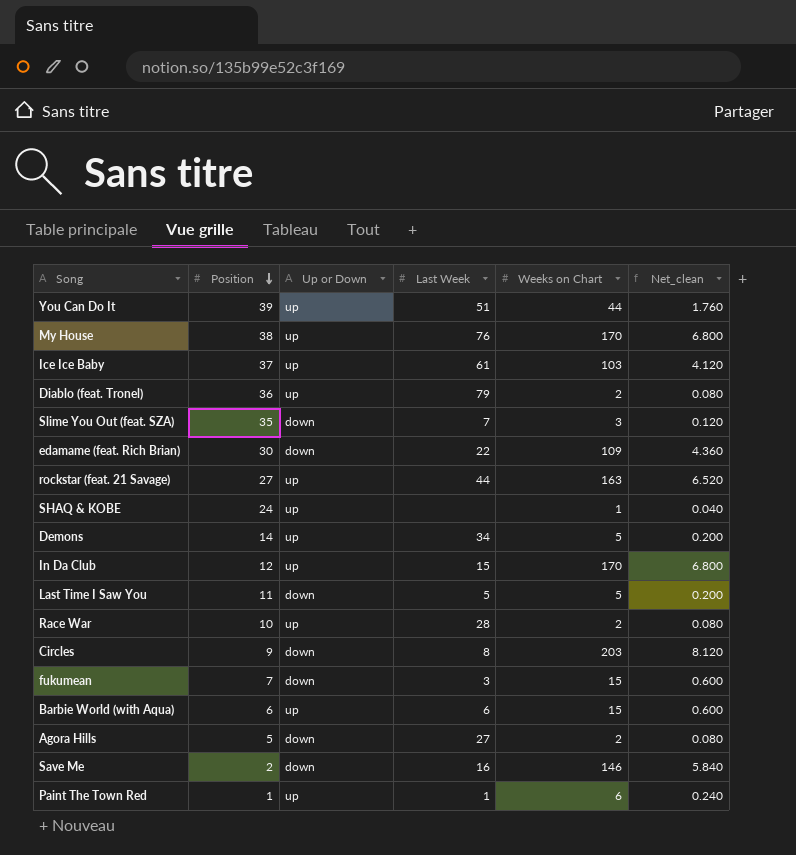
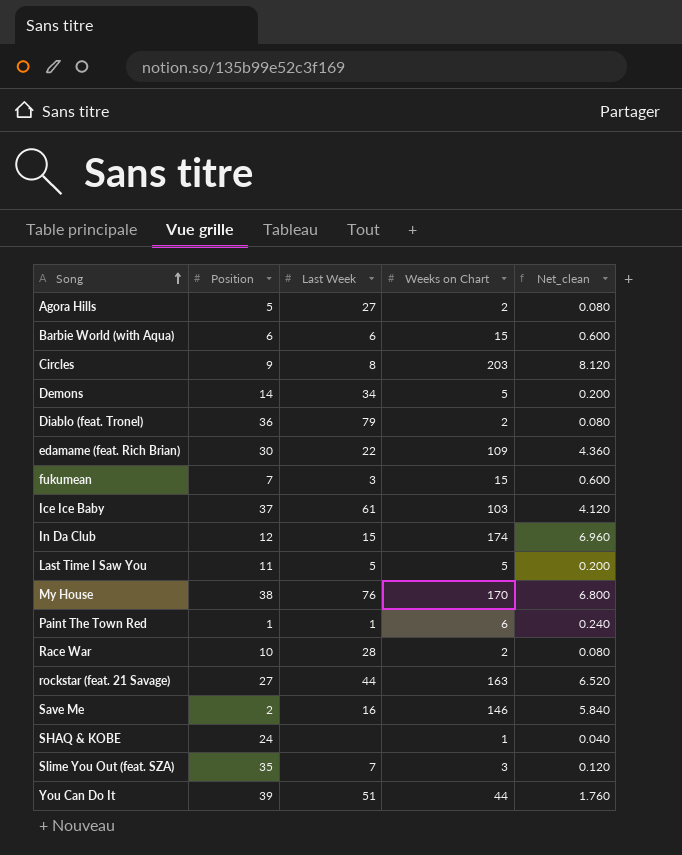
row order: Position descending -> Song ascending
column Up or Down | position: 3 -> none
In Da Club | Weeks on Chart: 170 -> 174
In Da Club | Net_clean: 6.800 -> 6.960

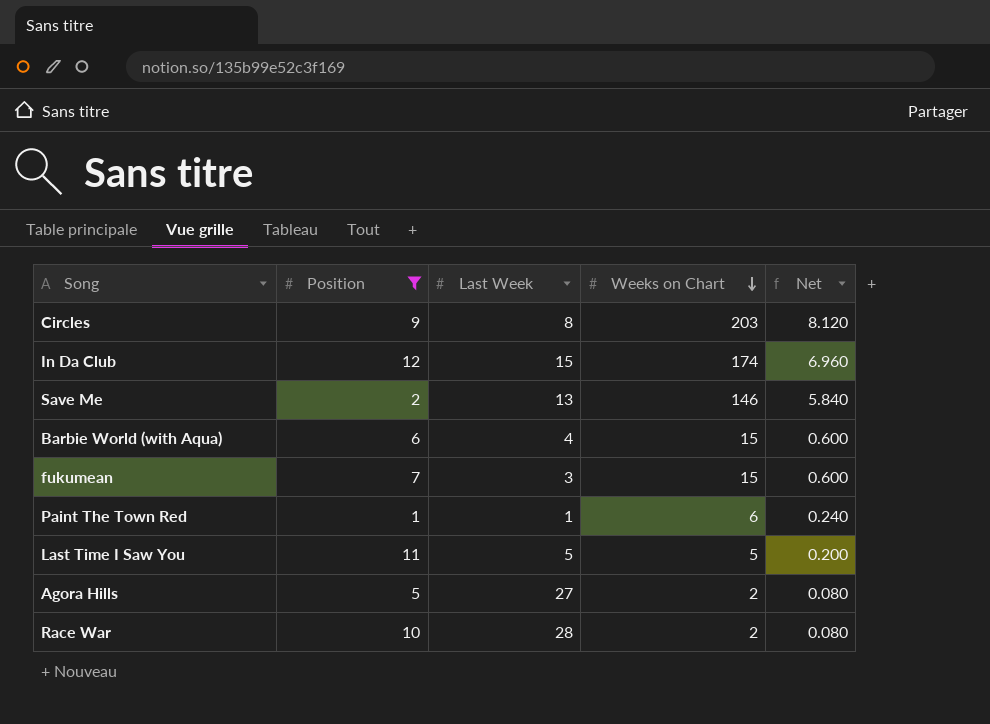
filter: none -> Position <= 12
row order: Song ascending -> Weeks on Chart descending
column name: Net_clean -> Net
Save Me | Last Week: 16 -> 13
Barbie World (with Aqua) | Last Week: 6 -> 4

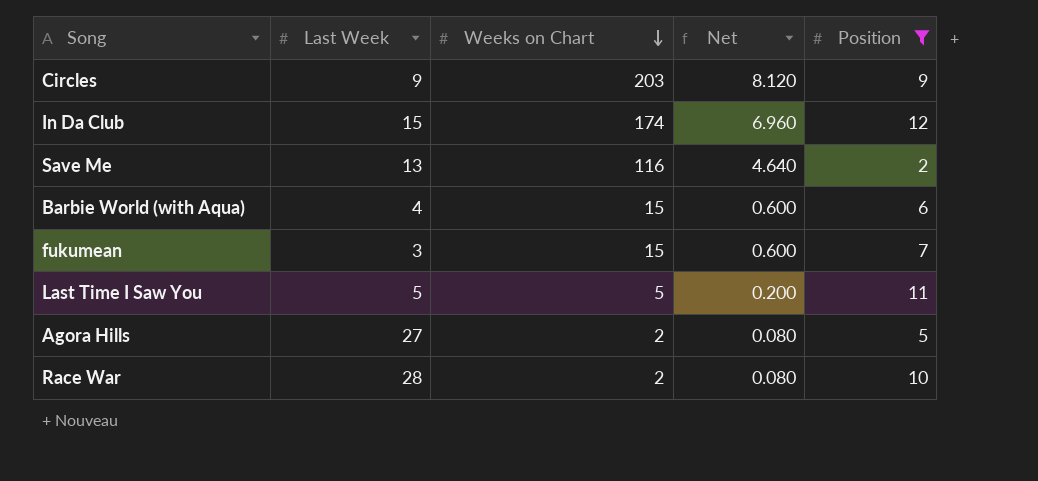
column Position | position: 2 -> 5
row Paint The Town Red: 1 | 1 | 6 | 0.240 -> none
Circles | Last Week: 8 -> 9
Save Me | Weeks on Chart: 146 -> 116
Save Me | Net: 5.840 -> 4.640

